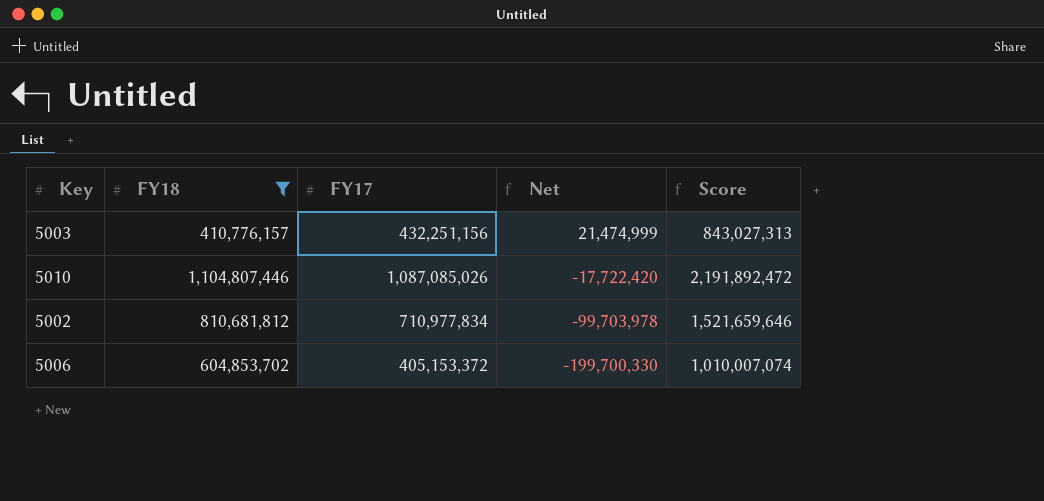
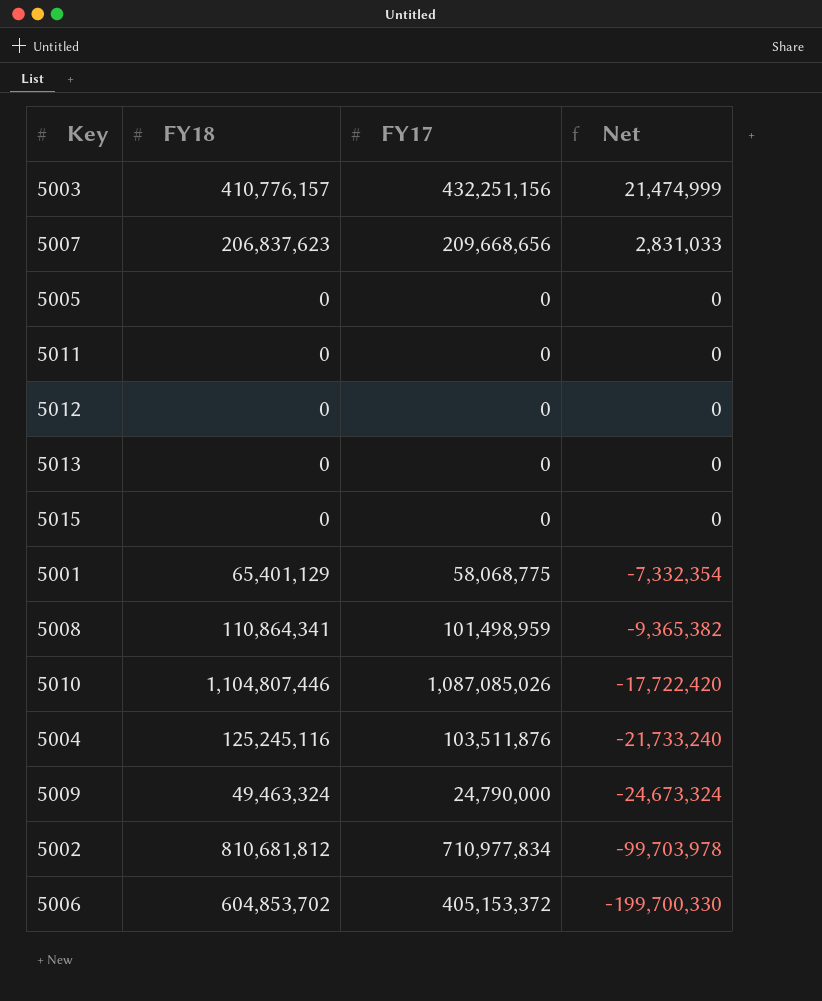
filter: FY18 >= 410,776,157 -> none
column Score | formula: [FY18] + [FY17] -> none

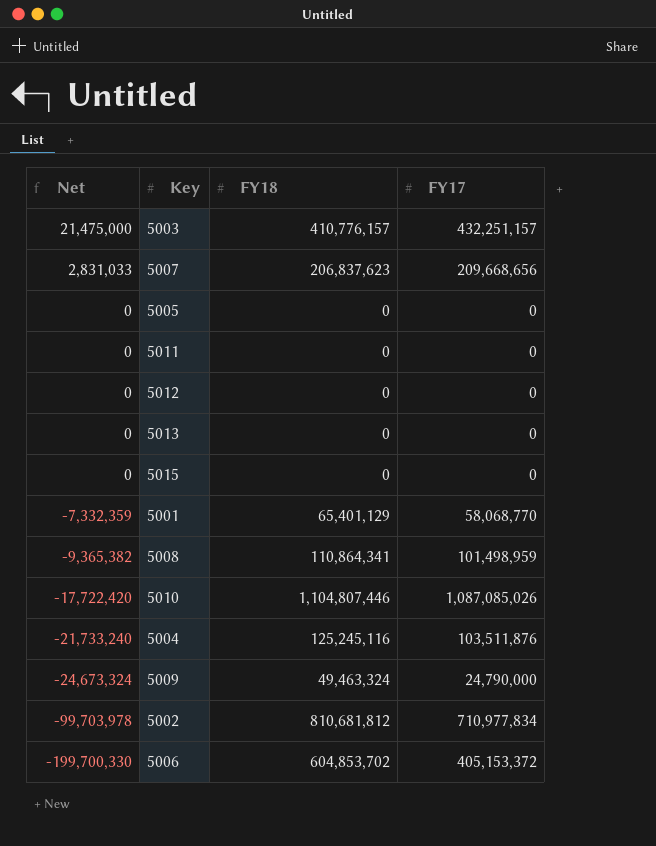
column Net | position: 4 -> 1
5003 | Net: 21,474,999 -> 21,475,000
5003 | FY17: 432,251,156 -> 432,251,157
5001 | Net: -7,332,354 -> -7,332,359
5001 | FY17: 58,068,775 -> 58,068,770

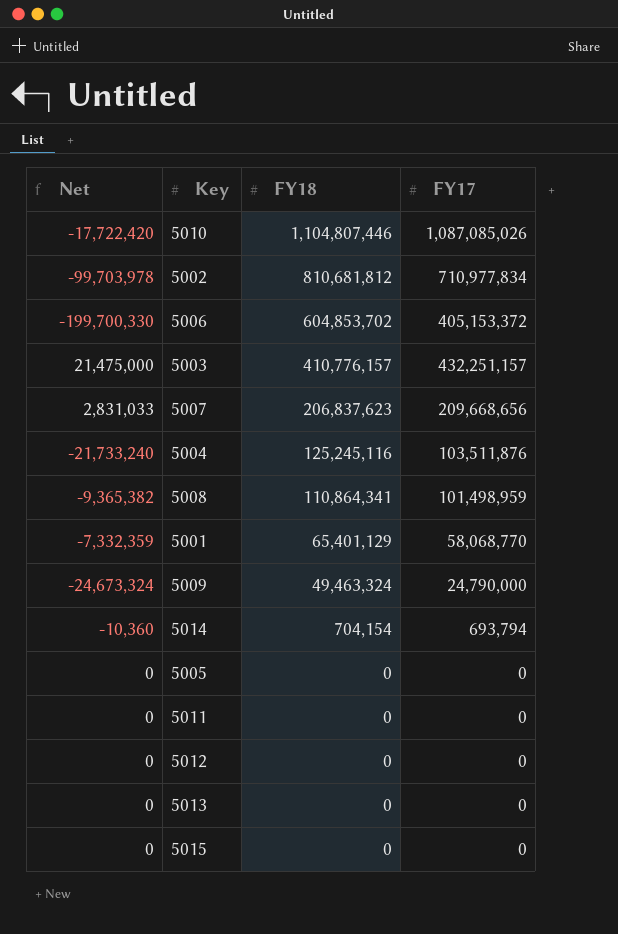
row order: Net descending -> FY18 descending
row 5014: none -> -10,360 | 704,154 | 693,794

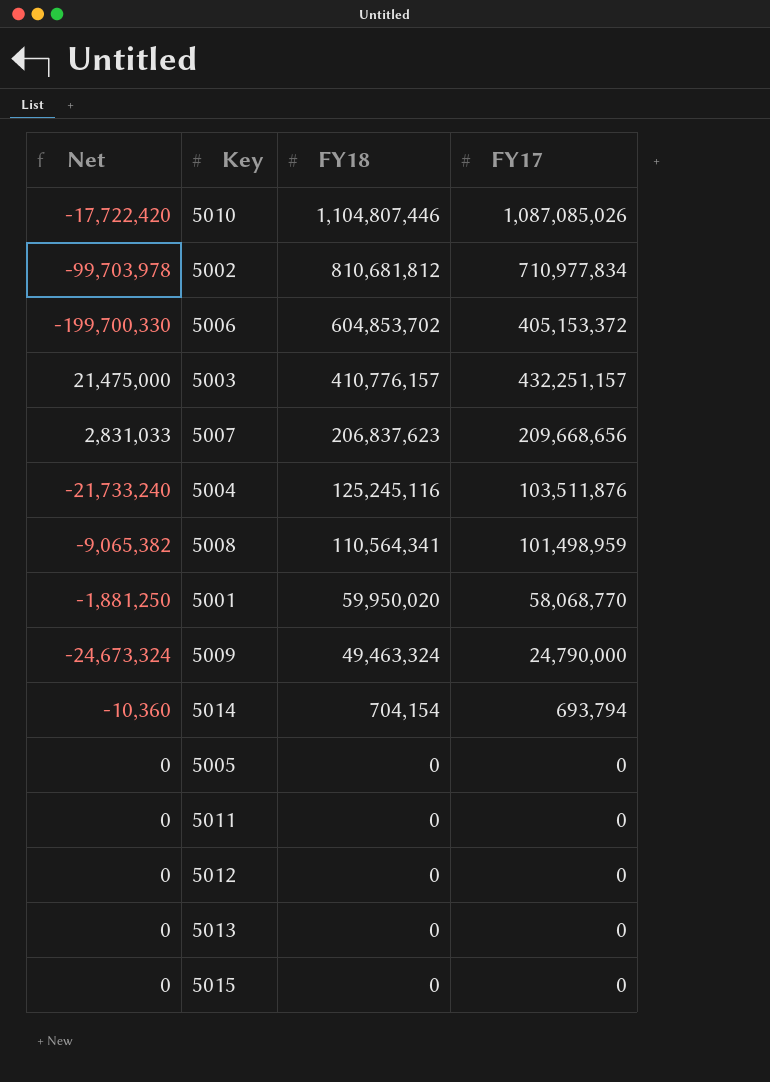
5008 | Net: -9,365,382 -> -9,065,382
5008 | FY18: 110,864,341 -> 110,564,341
5001 | Net: -7,332,359 -> -1,881,250
5001 | FY18: 65,401,129 -> 59,950,020

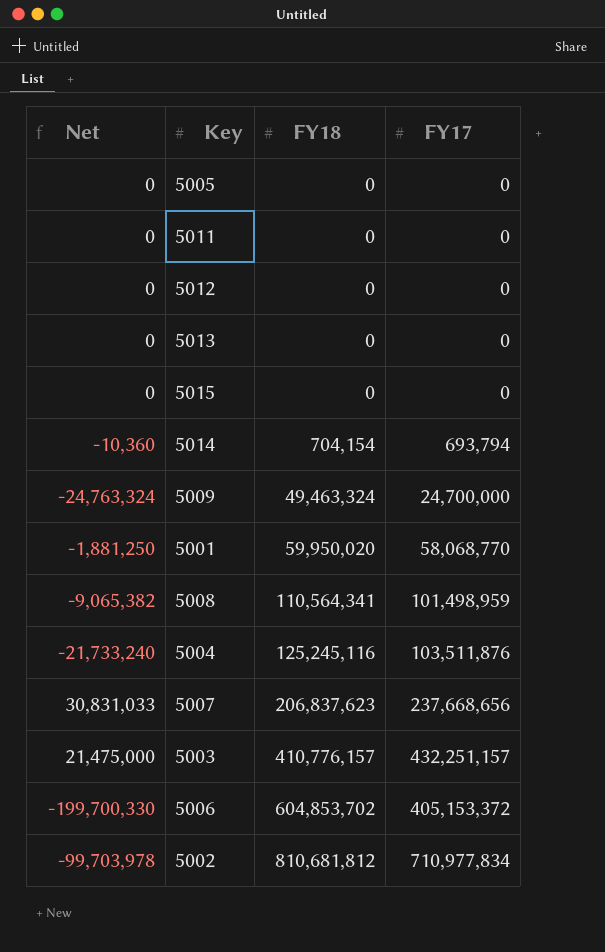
row order: FY18 descending -> FY18 ascending
row 5010: -17,722,420 | 1,104,807,446 | 1,087,085,026 -> none
5009 | Net: -24,673,324 -> -24,763,324
5009 | FY17: 24,790,000 -> 24,700,000
5007 | Net: 2,831,033 -> 30,831,033
5007 | FY17: 209,668,656 -> 237,668,656

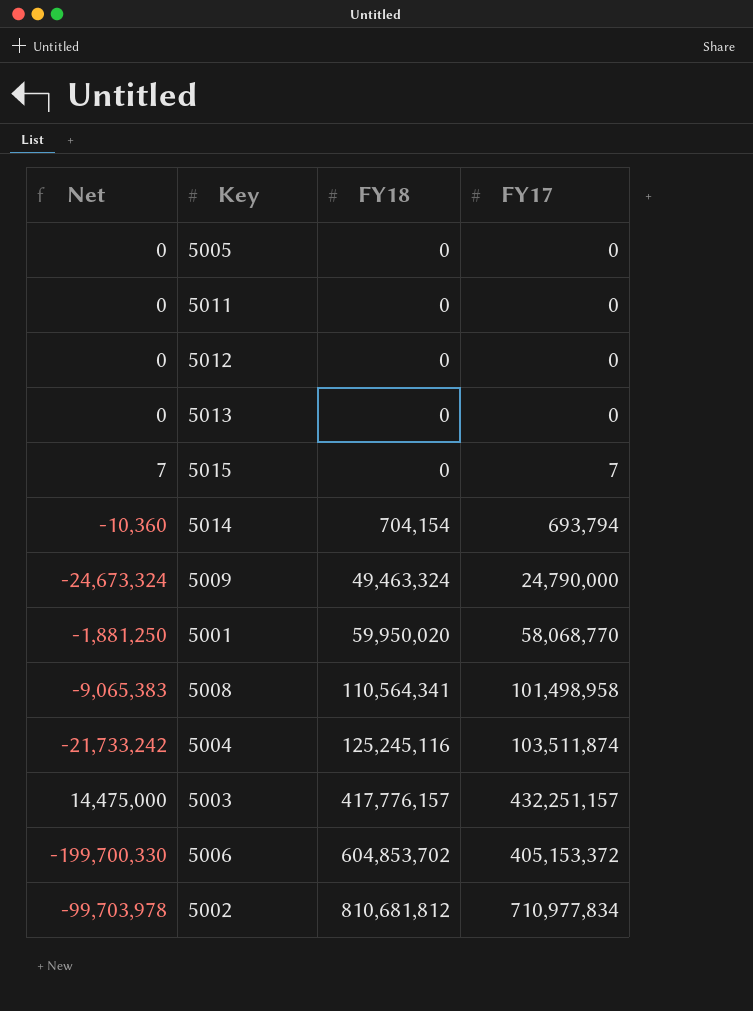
row 5007: 30,831,033 | 206,837,623 | 237,668,656 -> none
5015 | Net: 0 -> 7
5015 | FY17: 0 -> 7
5009 | Net: -24,763,324 -> -24,673,324
5009 | FY17: 24,700,000 -> 24,790,000
5008 | Net: -9,065,382 -> -9,065,383
5008 | FY17: 101,498,959 -> 101,498,958
5004 | Net: -21,733,240 -> -21,733,242
5004 | FY17: 103,511,876 -> 103,511,874
5003 | Net: 21,475,000 -> 14,475,000
5003 | FY18: 410,776,157 -> 417,776,157

